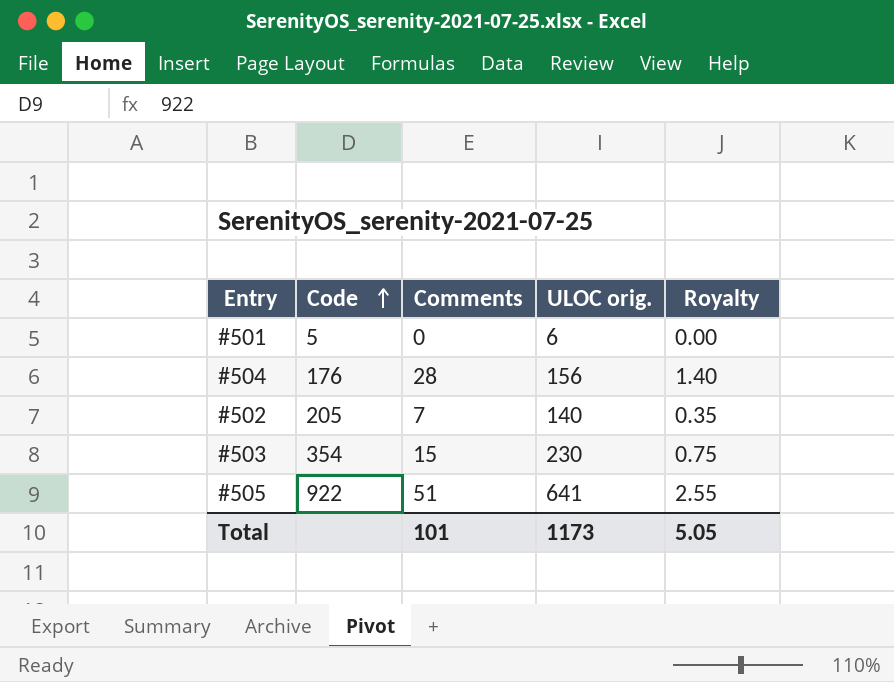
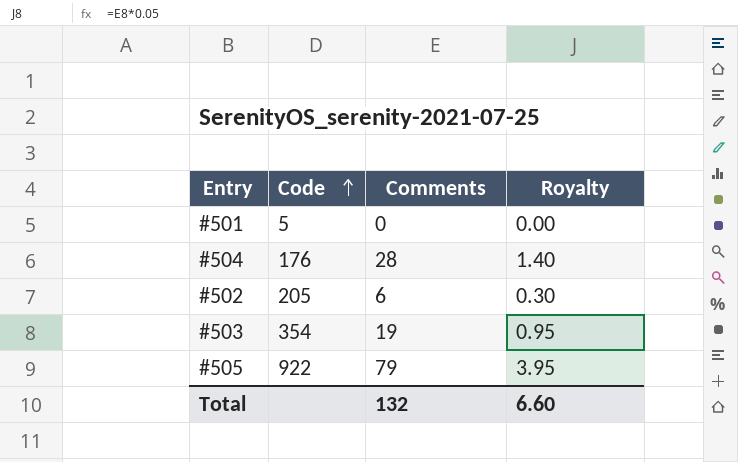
column ULOC orig. | position: 4 -> none
#502 | Comments: 7 -> 6
#502 | Royalty: 0.35 -> 0.30
#503 | Comments: 15 -> 19
#503 | Royalty: 0.75 -> 0.95
#505 | Comments: 51 -> 79
#505 | Royalty: 2.55 -> 3.95
Total | Comments: 101 -> 132
Total | Royalty: 5.05 -> 6.60

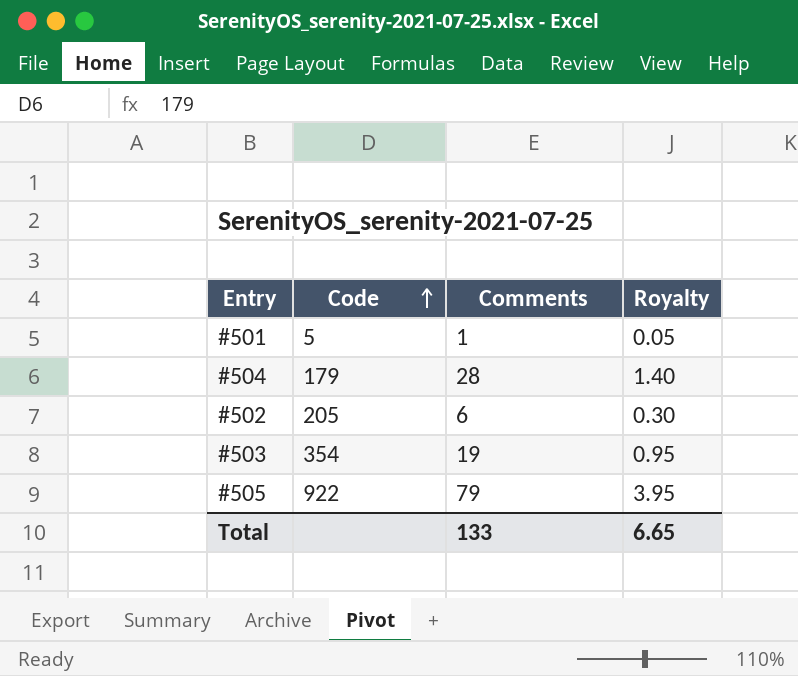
#501 | Comments: 0 -> 1
#501 | Royalty: 0.00 -> 0.05
#504 | Code: 176 -> 179
Total | Comments: 132 -> 133
Total | Royalty: 6.60 -> 6.65

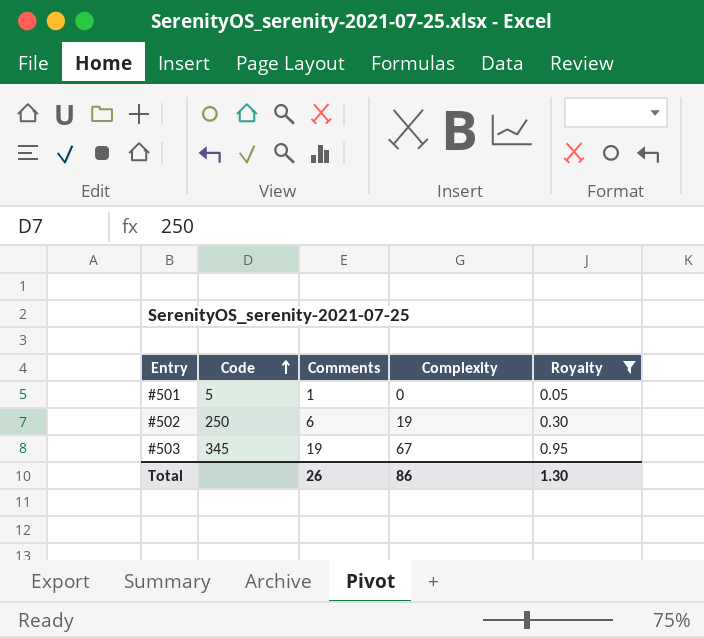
filter: none -> Royalty <= 0.95
column Complexity | position: none -> 4
#502 | Code: 205 -> 250
#503 | Code: 354 -> 345
Total | Comments: 133 -> 26
Total | Royalty: 6.65 -> 1.30

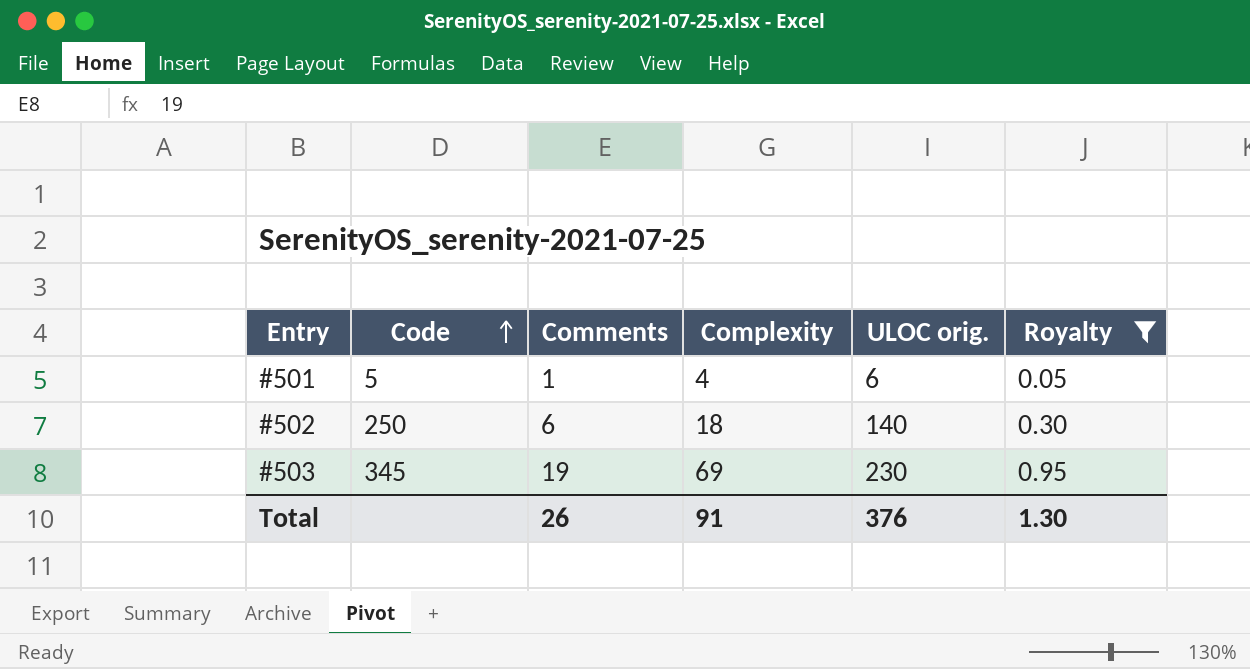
column ULOC orig. | position: none -> 5
#501 | Complexity: 0 -> 4
#502 | Complexity: 19 -> 18
#503 | Complexity: 67 -> 69
Total | Complexity: 86 -> 91

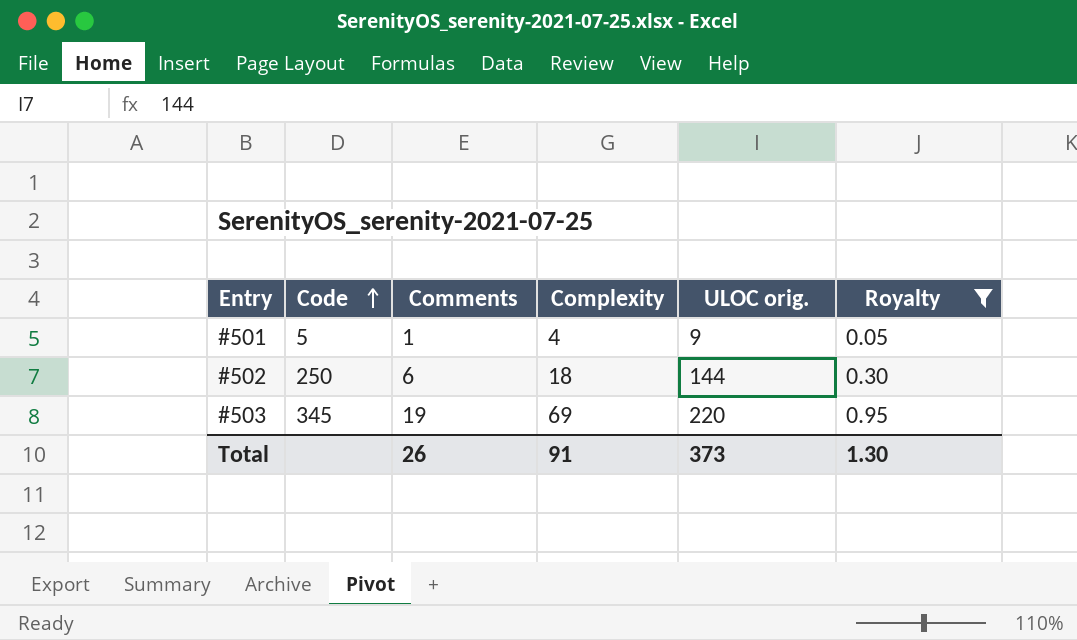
#501 | ULOC orig.: 6 -> 9
#502 | ULOC orig.: 140 -> 144
#503 | ULOC orig.: 230 -> 220
Total | ULOC orig.: 376 -> 373

